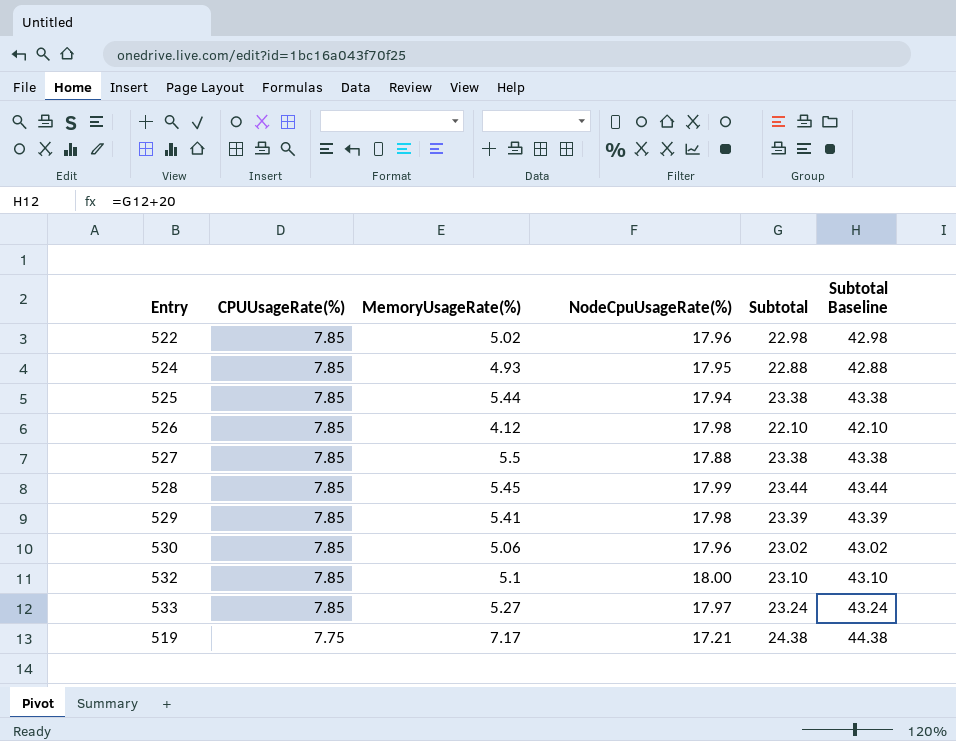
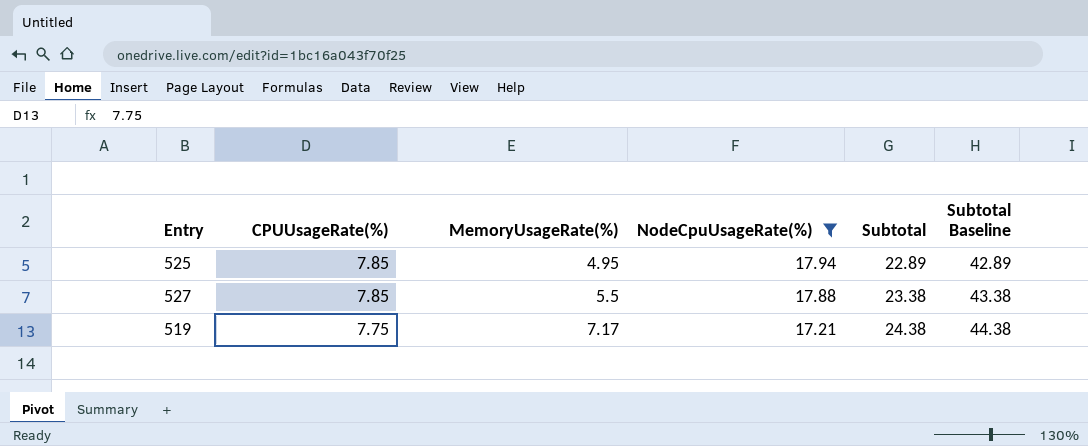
filter: none -> NodeCpuUsageRate(%) <= 17.94
525 | MemoryUsageRate(%): 5.44 -> 4.95
525 | Subtotal: 23.38 -> 22.89
525 | Subtotal Baseline: 43.38 -> 42.89

